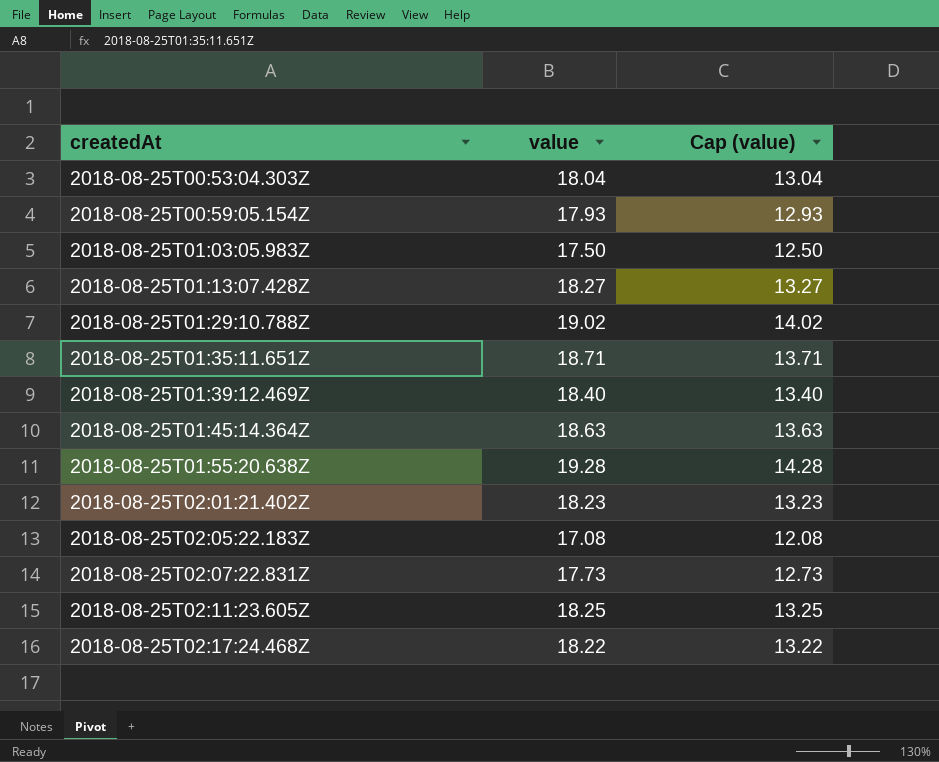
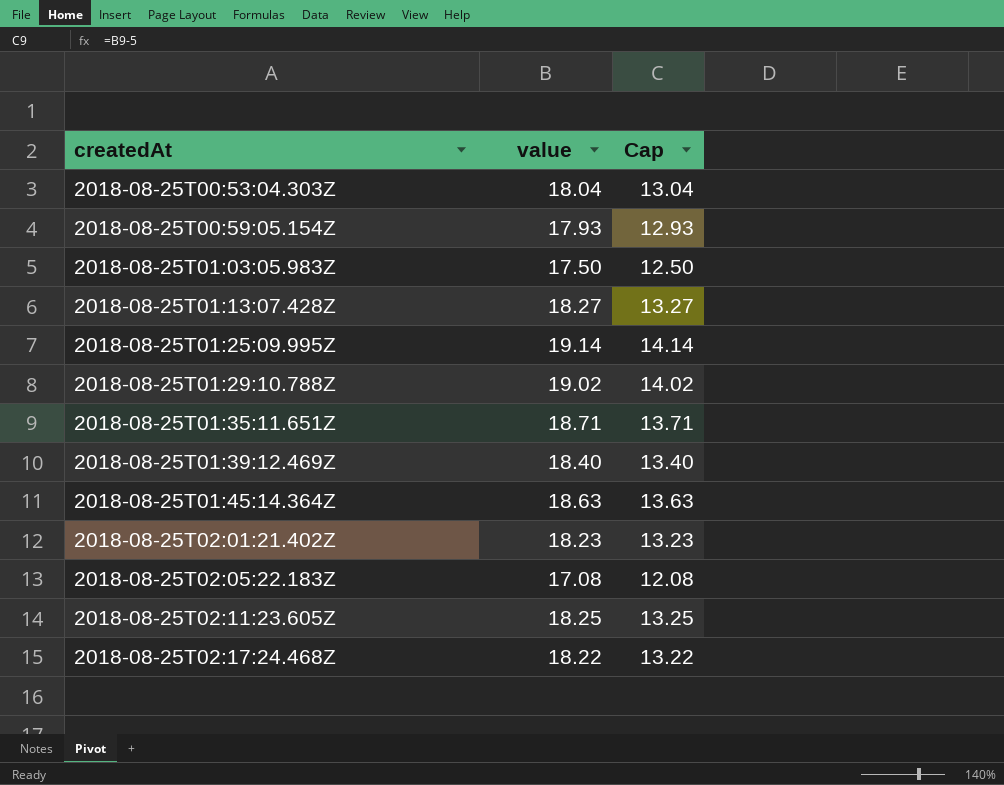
column name: Cap (value) -> Cap
row 2018-08-25T01:55:20.638Z: 19.28 | 14.28 -> none
row 2018-08-25T02:07:22.831Z: 17.73 | 12.73 -> none
row 2018-08-25T01:25:09.995Z: none -> 19.14 | 14.14

